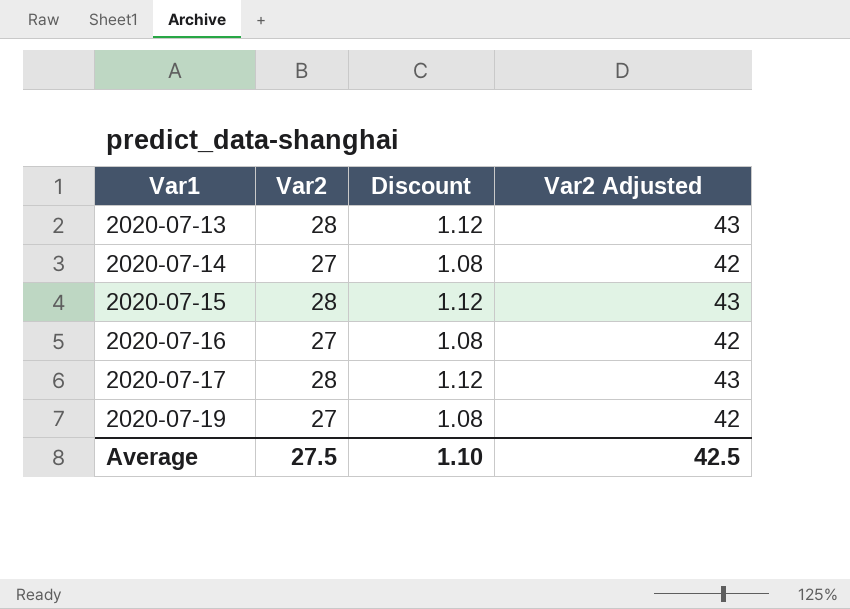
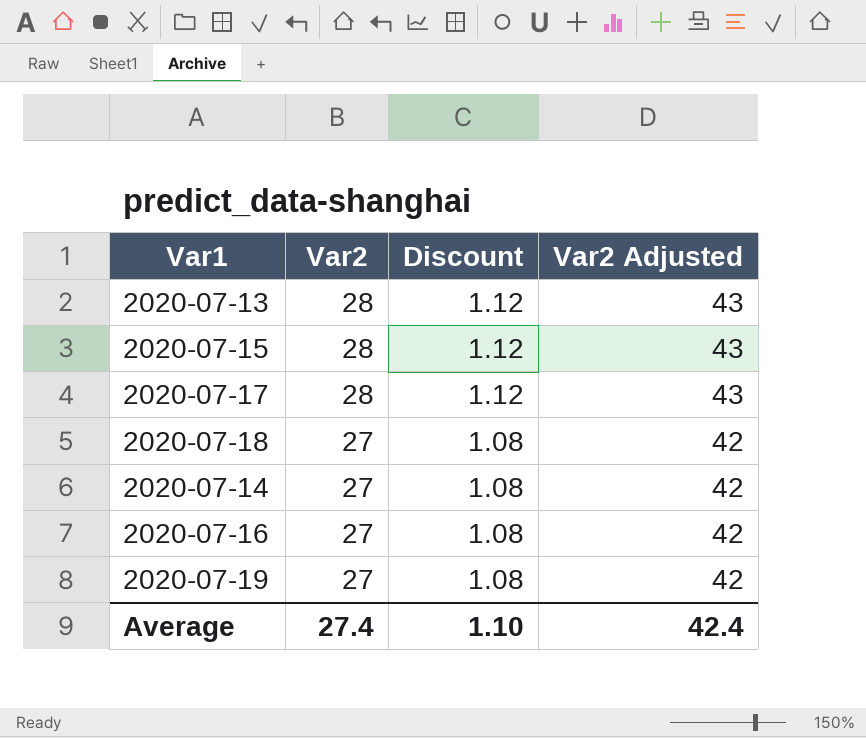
row order: Var1 ascending -> Var2 descending
row 2020-07-18: none -> 27 | 1.08 | 42
Average | Var2: 27.5 -> 27.4
Average | Var2 Adjusted: 42.5 -> 42.4

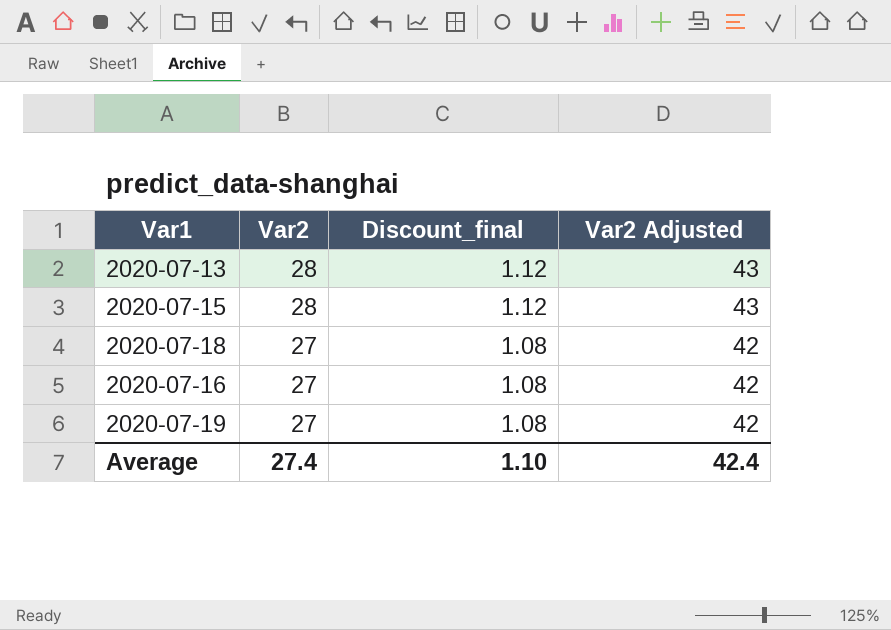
column name: Discount -> Discount_final
row 2020-07-17: 28 | 1.12 | 43 -> none
row 2020-07-14: 27 | 1.08 | 42 -> none

